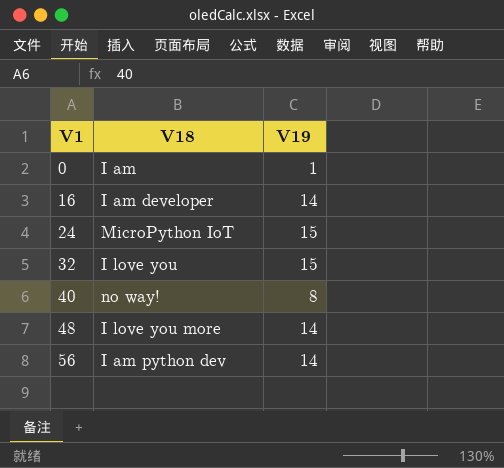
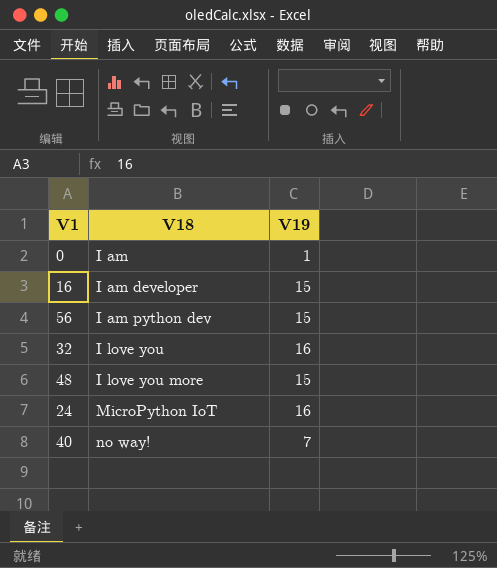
row order: V1 ascending -> V18 ascending
16 | V19: 14 -> 15
56 | V19: 14 -> 15
32 | V19: 15 -> 16
48 | V19: 14 -> 15
24 | V19: 15 -> 16
40 | V19: 8 -> 7

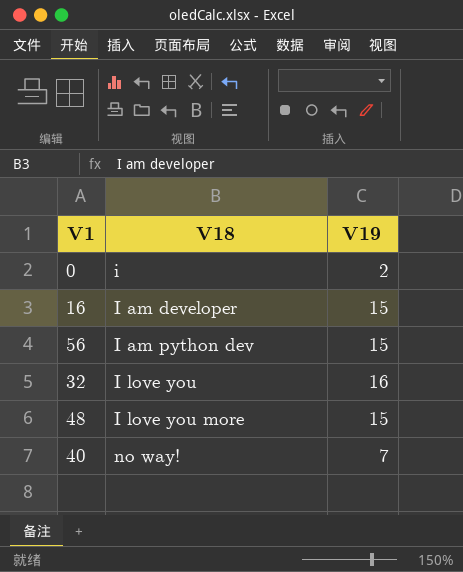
row 24: MicroPython IoT | 16 -> none
0 | V18: I am -> i
0 | V19: 1 -> 2

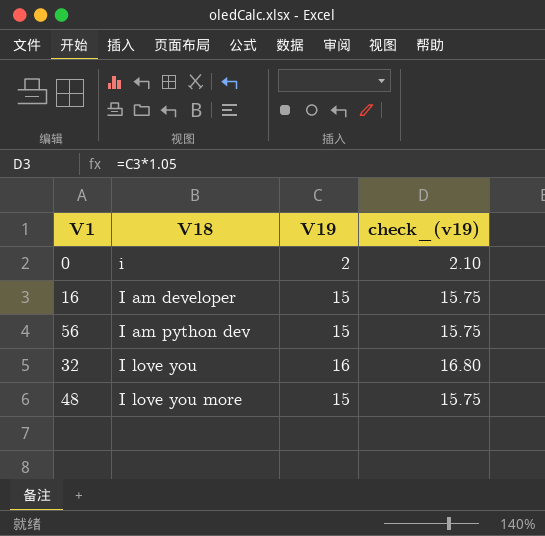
column check_(v19) | formula: none -> [V19] * 1.05
row 40: no way! | 7 -> none

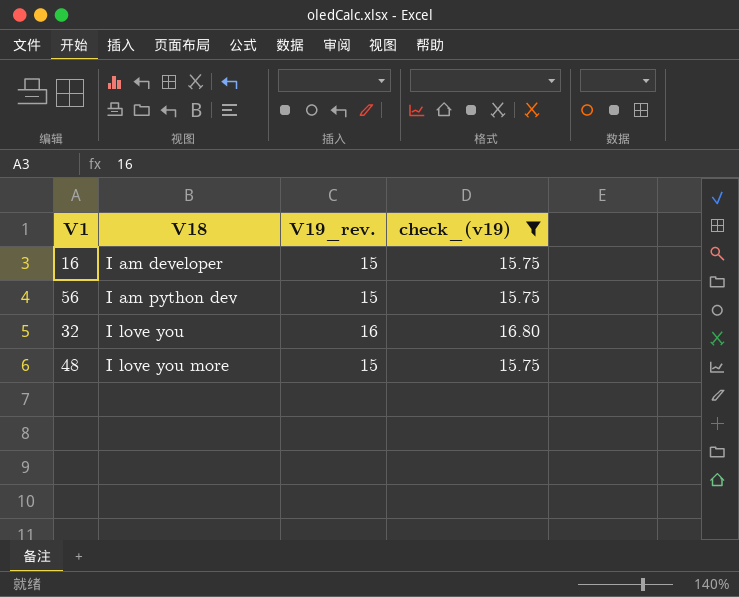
filter: none -> check_(v19) != 2.10
column name: V19 -> V19_rev.

